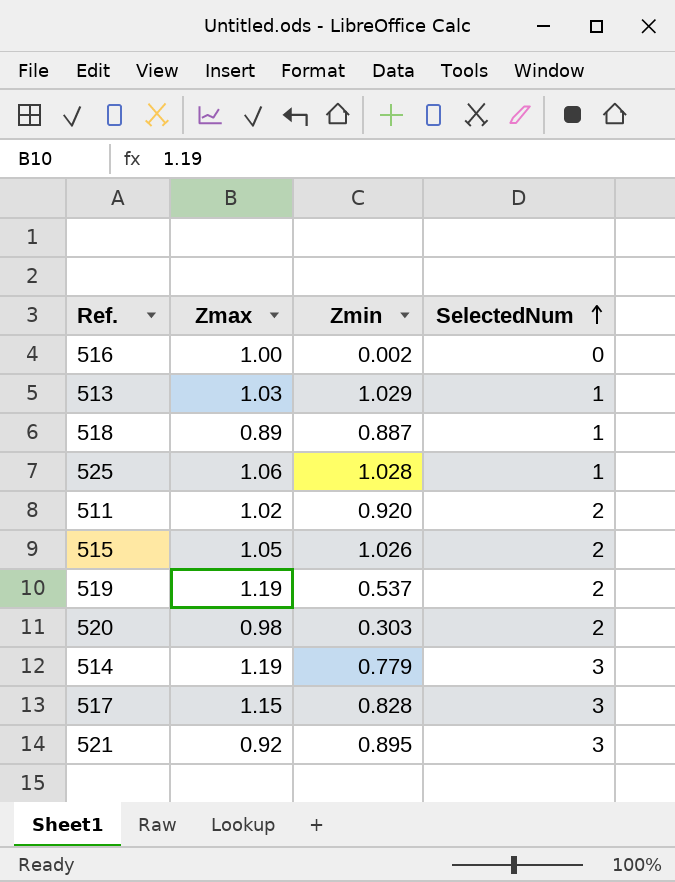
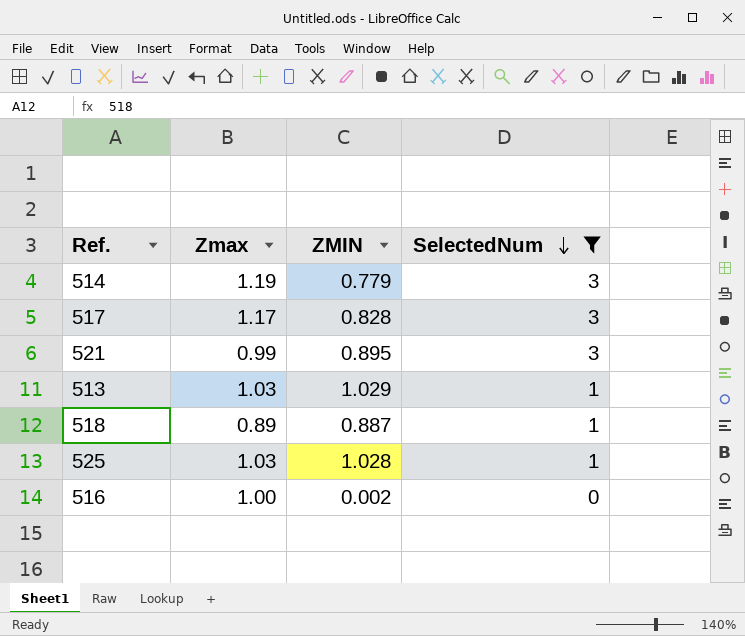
filter: none -> SelectedNum != 2
row order: SelectedNum ascending -> SelectedNum descending
column name: Zmin -> ZMIN
517 | Zmax: 1.15 -> 1.17
521 | Zmax: 0.92 -> 0.99
525 | Zmax: 1.06 -> 1.03

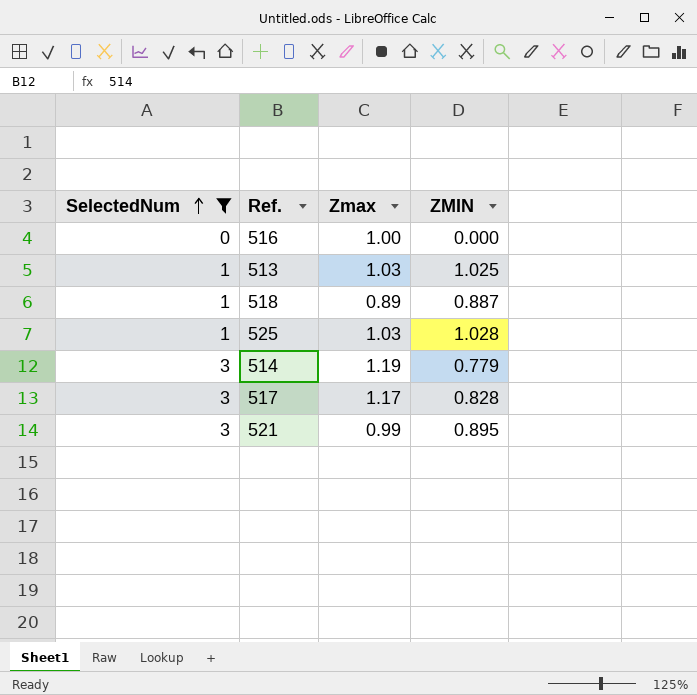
row order: SelectedNum descending -> SelectedNum ascending
column SelectedNum | position: 4 -> 1
516 | ZMIN: 0.002 -> 0.000
513 | ZMIN: 1.029 -> 1.025

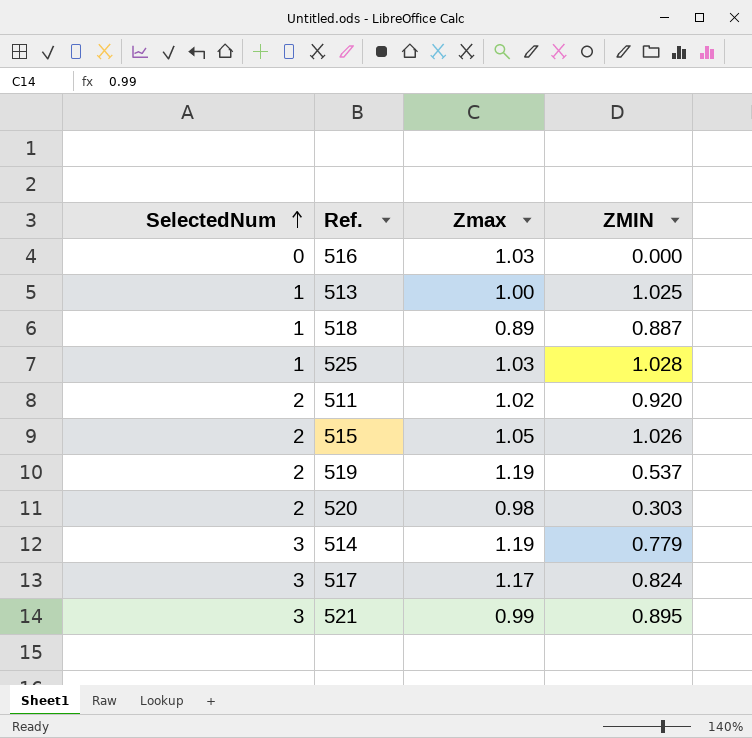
filter: SelectedNum != 2 -> none
516 | Zmax: 1.00 -> 1.03
513 | Zmax: 1.03 -> 1.00
517 | ZMIN: 0.828 -> 0.824

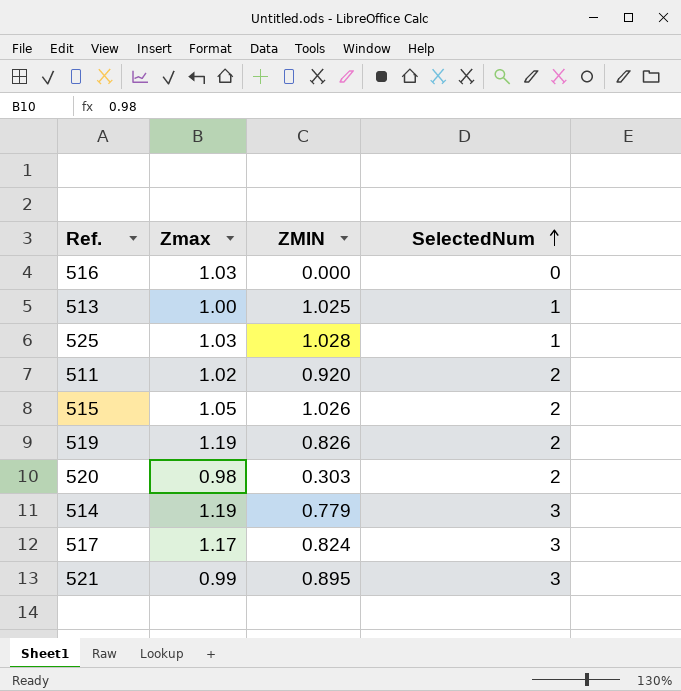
column SelectedNum | position: 1 -> 4
row 518: 1 | 0.89 | 0.887 -> none
519 | ZMIN: 0.537 -> 0.826

